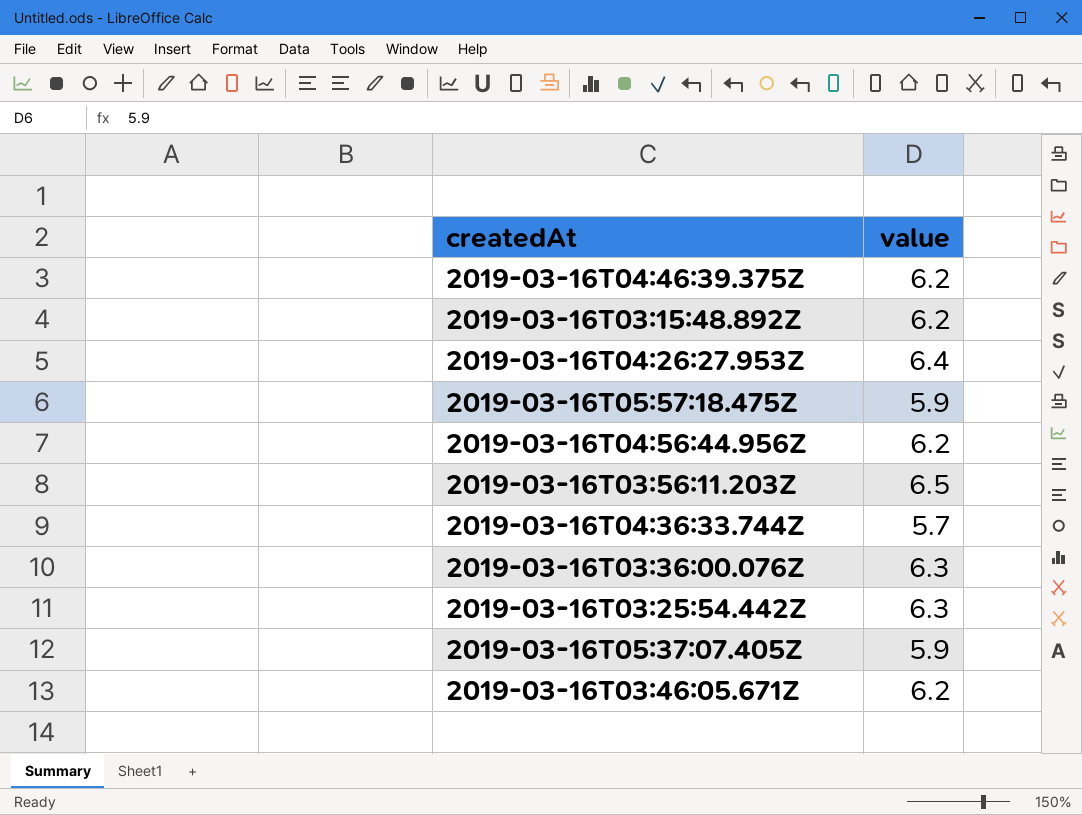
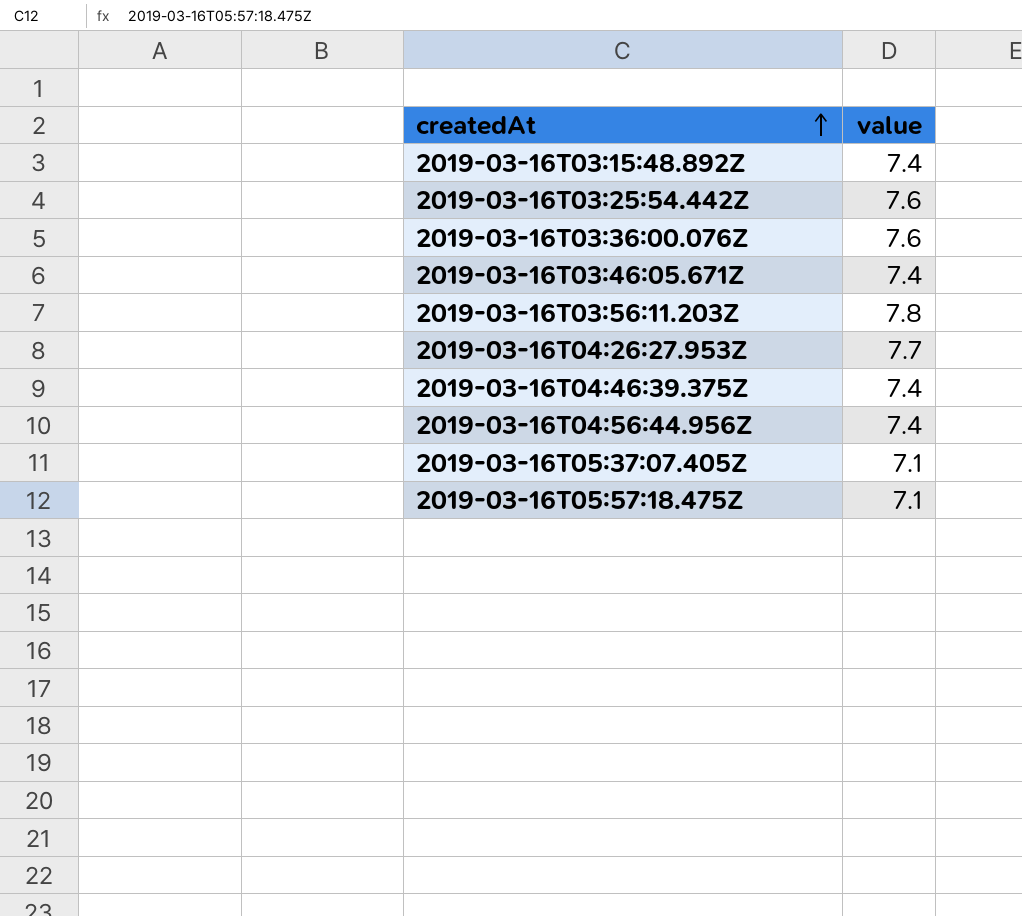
row order: none -> createdAt ascending
row 2019-03-16T04:36:33.744Z: 5.7 -> none
2019-03-16T03:15:48.892Z | value: 6.2 -> 7.4
2019-03-16T03:25:54.442Z | value: 6.3 -> 7.6
2019-03-16T03:36:00.076Z | value: 6.3 -> 7.6
2019-03-16T03:46:05.671Z | value: 6.2 -> 7.4
2019-03-16T03:56:11.203Z | value: 6.5 -> 7.8
2019-03-16T04:26:27.953Z | value: 6.4 -> 7.7
2019-03-16T04:46:39.375Z | value: 6.2 -> 7.4
2019-03-16T04:56:44.956Z | value: 6.2 -> 7.4
2019-03-16T05:37:07.405Z | value: 5.9 -> 7.1
2019-03-16T05:57:18.475Z | value: 5.9 -> 7.1

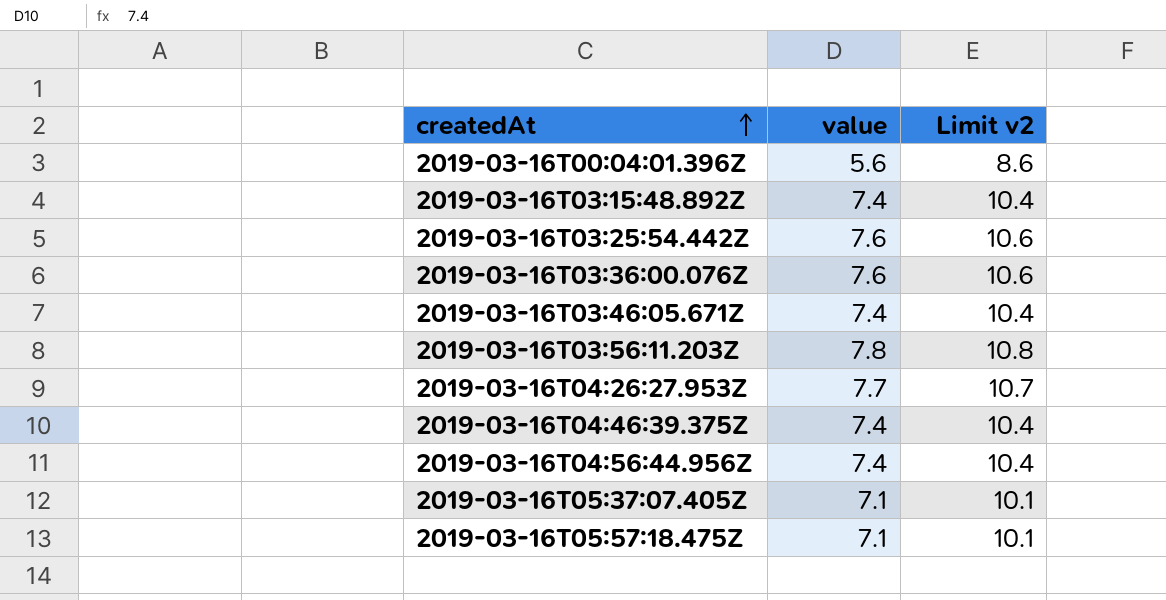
column Limit v2 | formula: none -> [value] + 3
row 2019-03-16T00:04:01.396Z: none -> 5.6 | 8.6

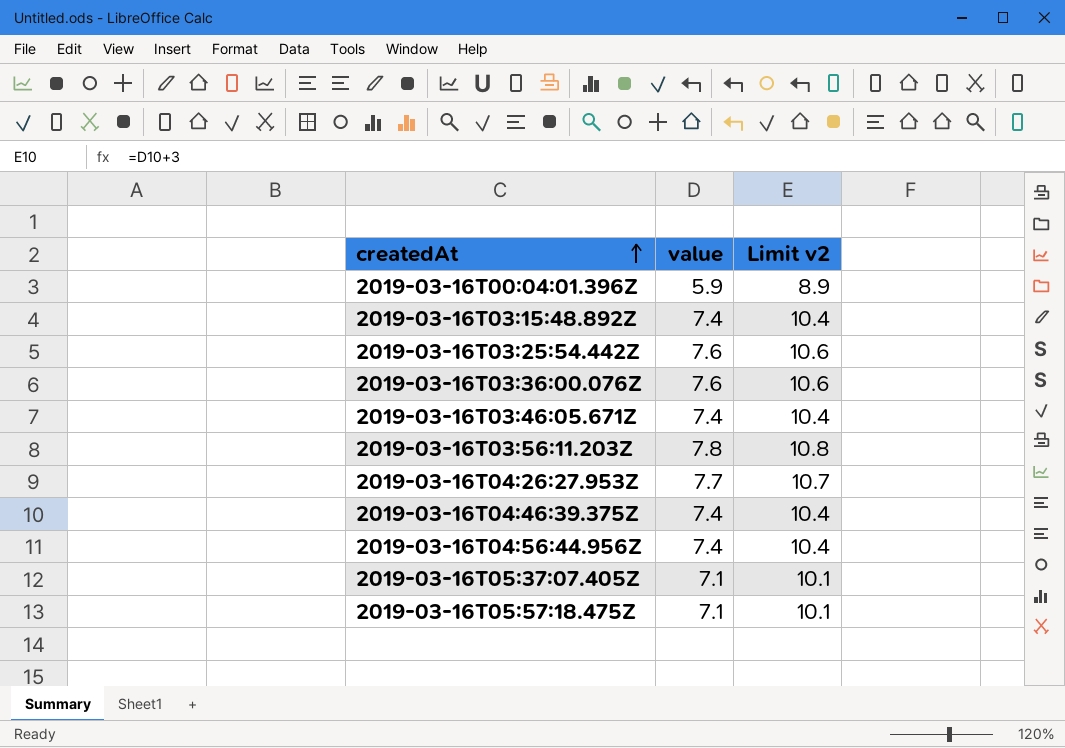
2019-03-16T00:04:01.396Z | value: 5.6 -> 5.9
2019-03-16T00:04:01.396Z | Limit v2: 8.6 -> 8.9

